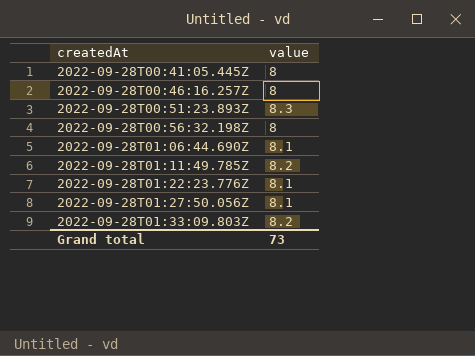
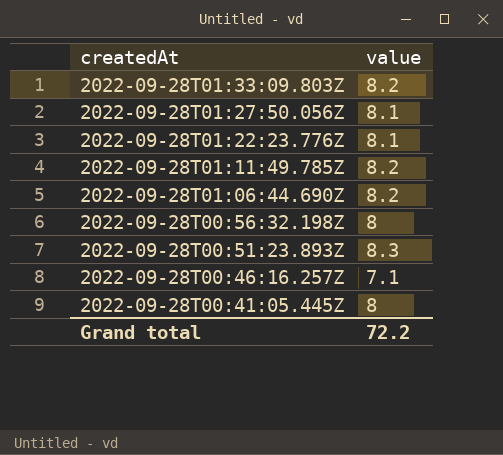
row order: createdAt ascending -> createdAt descending
2022-09-28T01:06:44.690Z | value: 8.1 -> 8.2
2022-09-28T00:46:16.257Z | value: 8 -> 7.1
Grand total | value: 73 -> 72.2

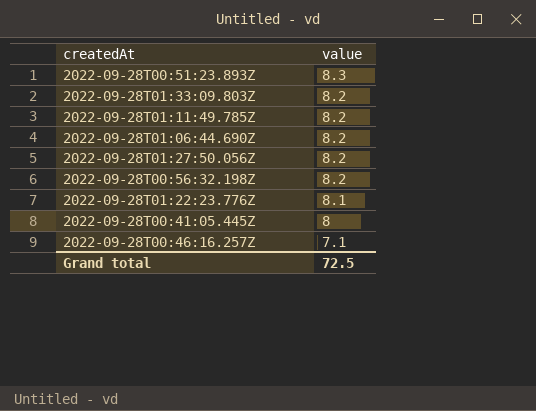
row order: createdAt descending -> value descending
2022-09-28T01:27:50.056Z | value: 8.1 -> 8.2
2022-09-28T00:56:32.198Z | value: 8 -> 8.2
Grand total | value: 72.2 -> 72.5

